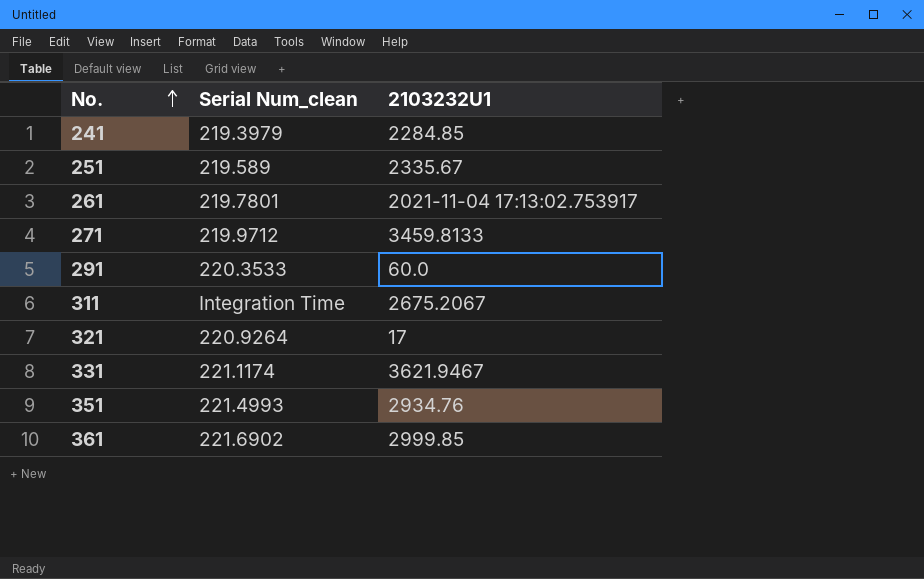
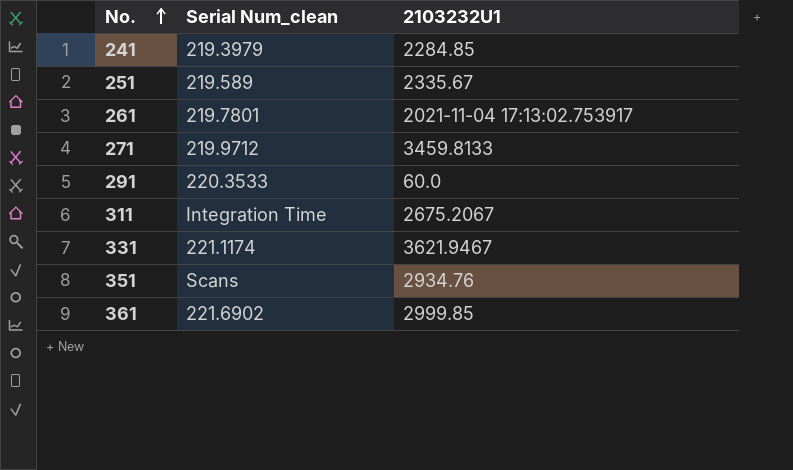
row 321: 220.9264 | 17 -> none
351 | Serial Num_clean: 221.4993 -> Scans

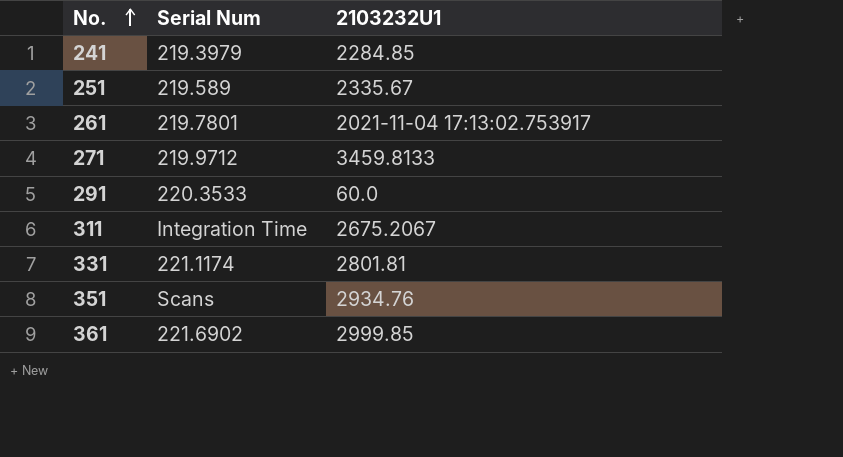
column name: Serial Num_clean -> Serial Num
331 | 2103232U1: 3621.9467 -> 2801.81

